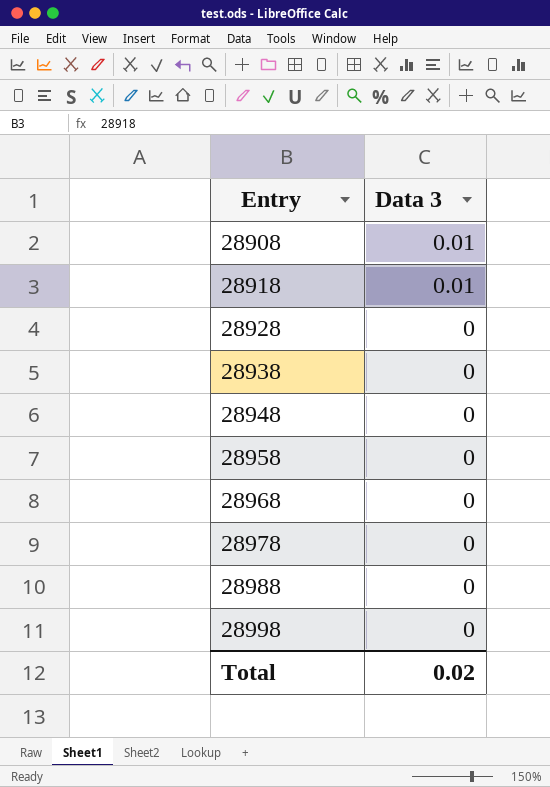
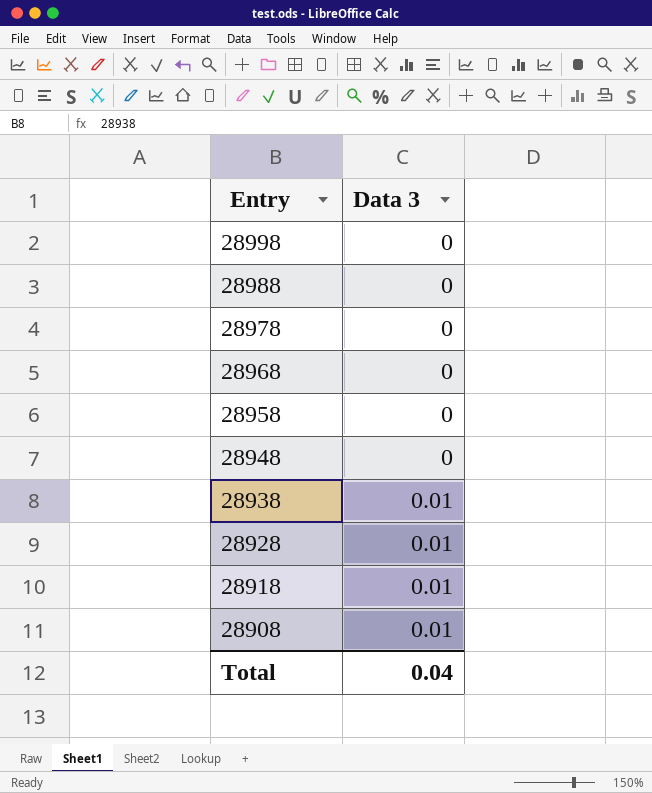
row order: Entry ascending -> Entry descending
28938 | Data 3: 0 -> 0.01
28928 | Data 3: 0 -> 0.01
Total | Data 3: 0.02 -> 0.04

